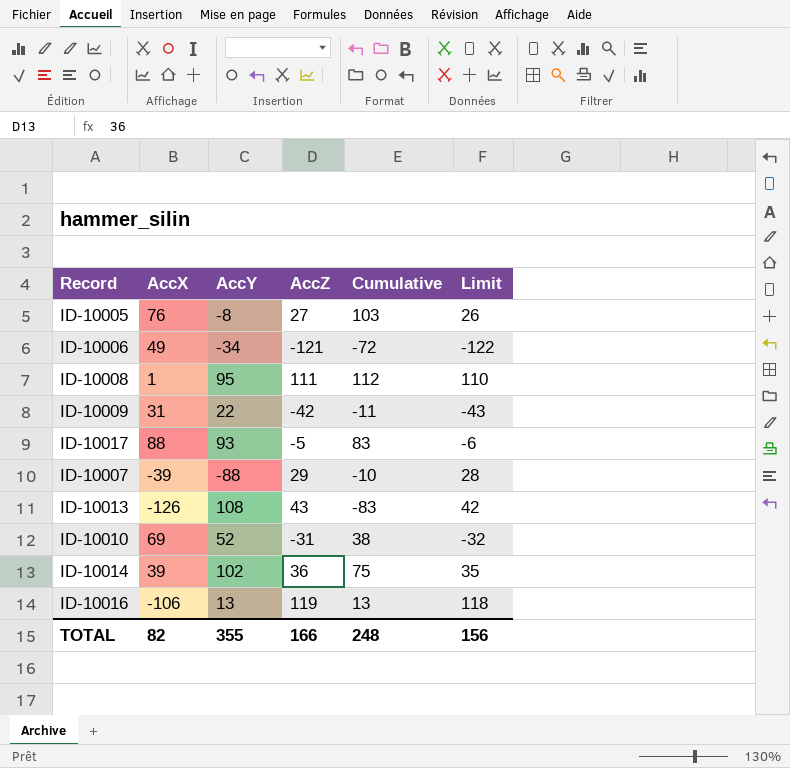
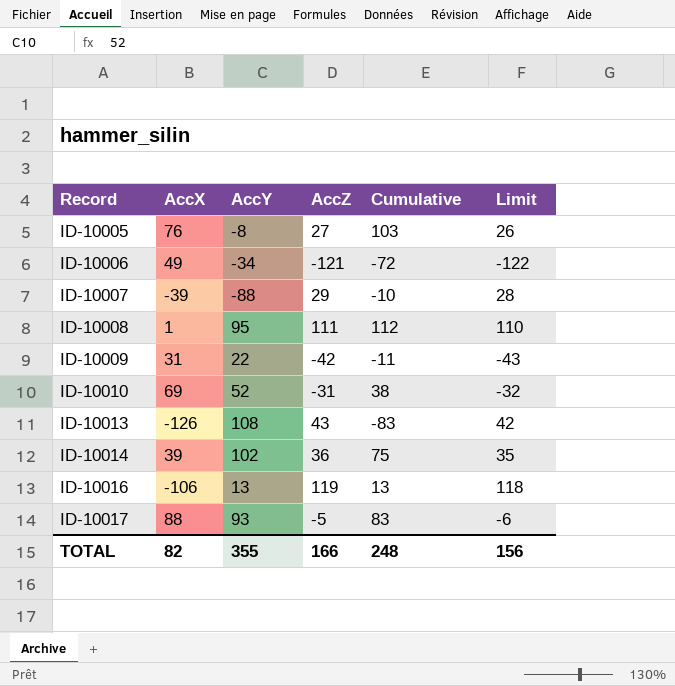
row order: none -> Record ascending

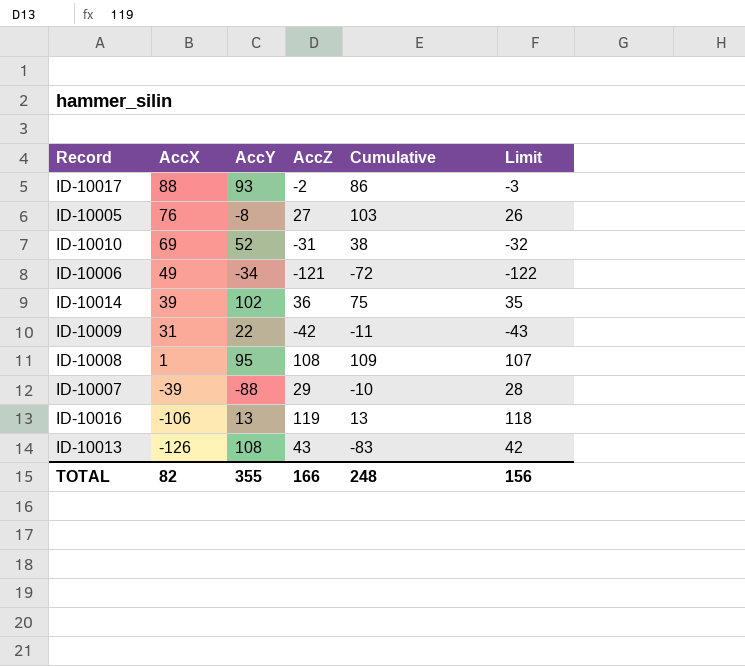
row order: Record ascending -> AccX descending
ID-10017 | AccZ: -5 -> -2
ID-10017 | Cumulative: 83 -> 86
ID-10017 | Limit: -6 -> -3
ID-10008 | AccZ: 111 -> 108
ID-10008 | Cumulative: 112 -> 109
ID-10008 | Limit: 110 -> 107

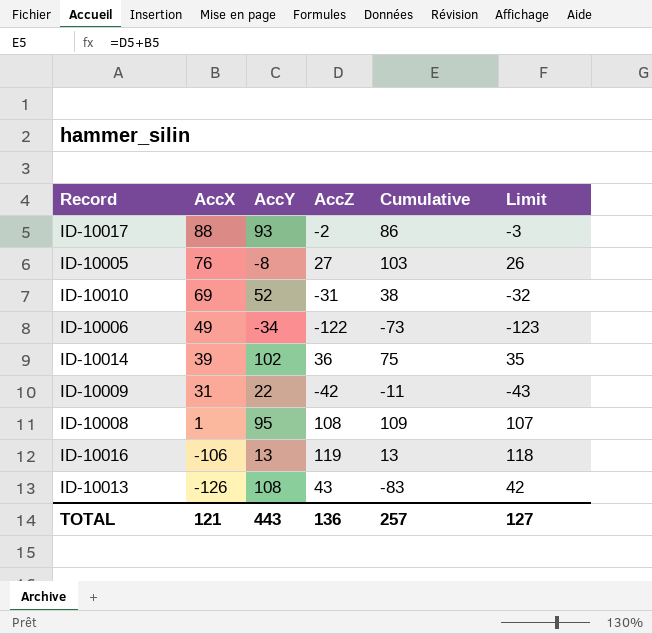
row ID-10007: -39 | -88 | 29 | -10 | 28 -> none
ID-10006 | AccZ: -121 -> -122
ID-10006 | Cumulative: -72 -> -73
ID-10006 | Limit: -122 -> -123
TOTAL | AccX: 82 -> 121
TOTAL | AccY: 355 -> 443
TOTAL | AccZ: 166 -> 136
TOTAL | Cumulative: 248 -> 257
TOTAL | Limit: 156 -> 127

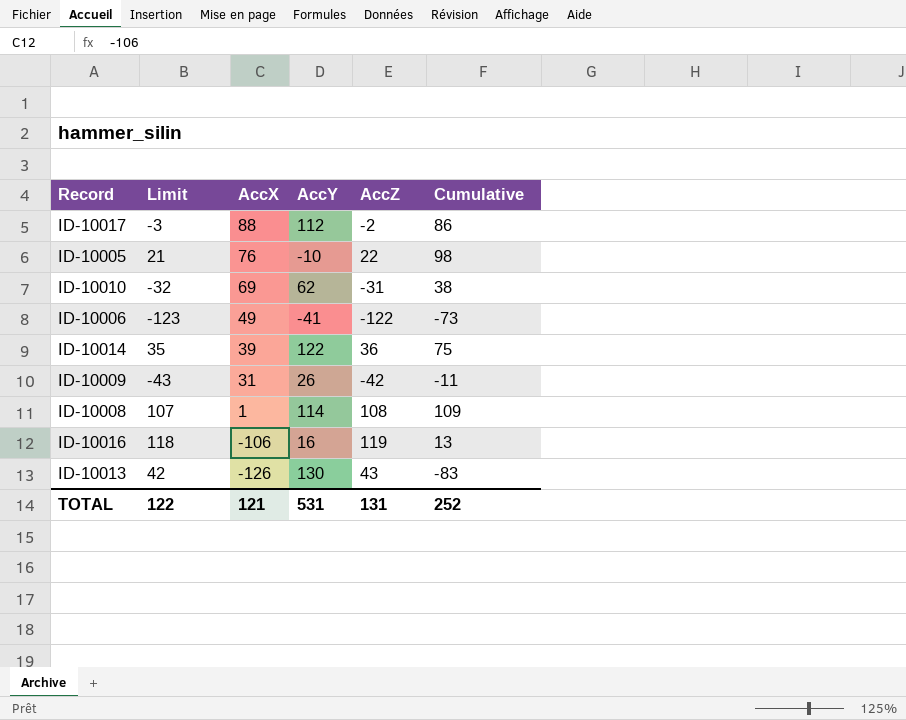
column Limit | position: 6 -> 2
ID-10017 | AccY: 93 -> 112
ID-10005 | Limit: 26 -> 21
ID-10005 | AccY: -8 -> -10
ID-10005 | AccZ: 27 -> 22
ID-10005 | Cumulative: 103 -> 98
ID-10010 | AccY: 52 -> 62
ID-10006 | AccY: -34 -> -41
ID-10014 | AccY: 102 -> 122
ID-10009 | AccY: 22 -> 26
ID-10008 | AccY: 95 -> 114
ID-10016 | AccY: 13 -> 16
ID-10013 | AccY: 108 -> 130
TOTAL | Limit: 127 -> 122
TOTAL | AccY: 443 -> 531
TOTAL | AccZ: 136 -> 131
TOTAL | Cumulative: 257 -> 252

